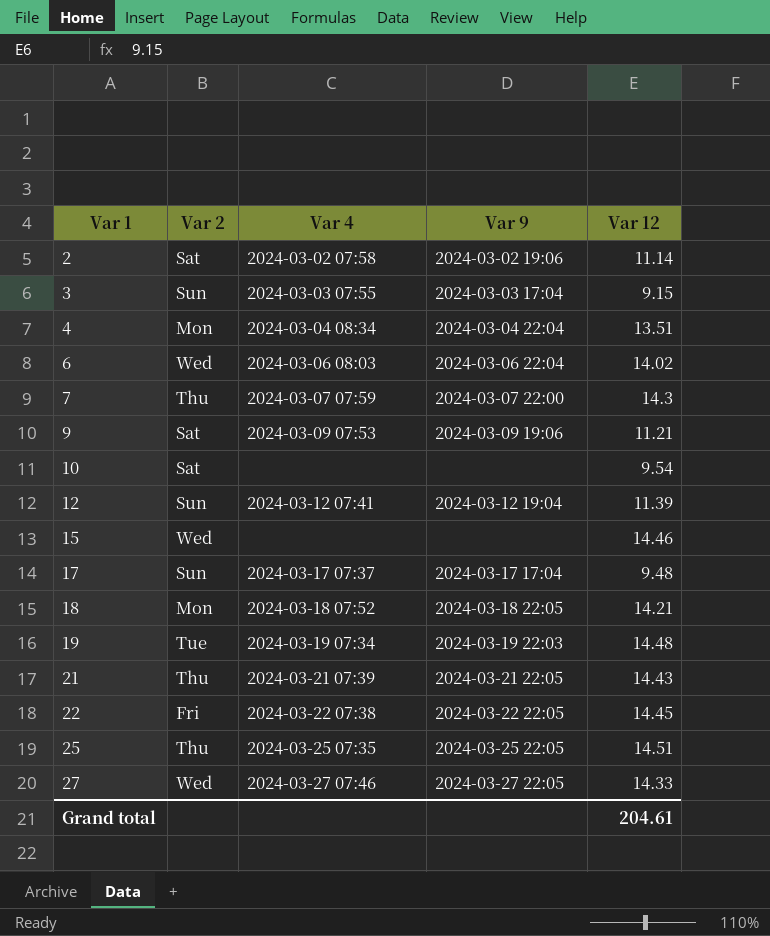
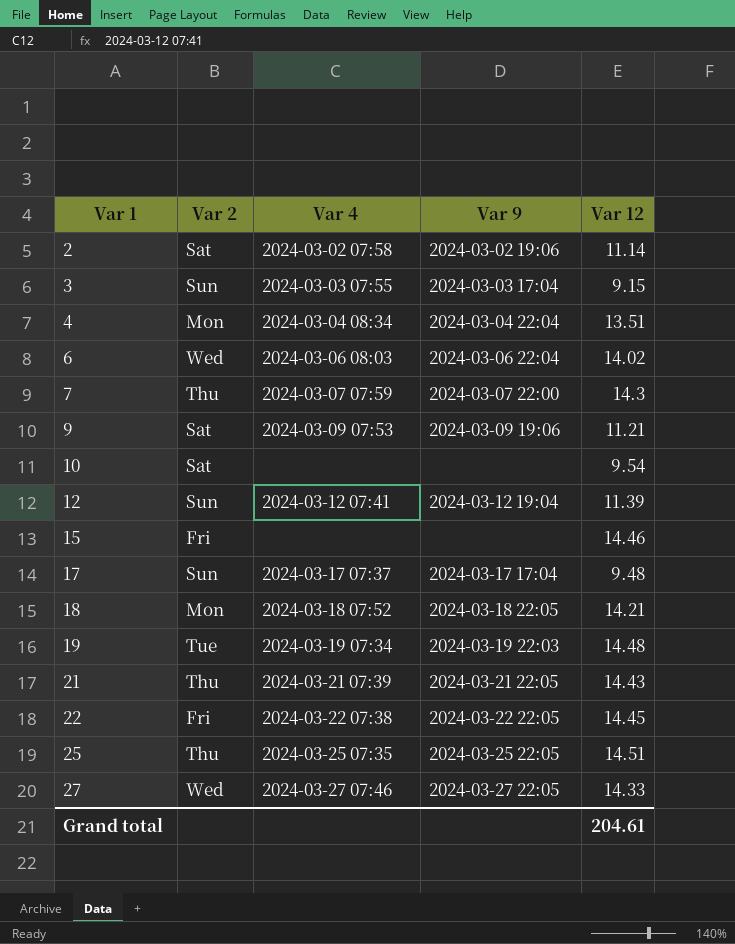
15 | Var 2: Wed -> Fri

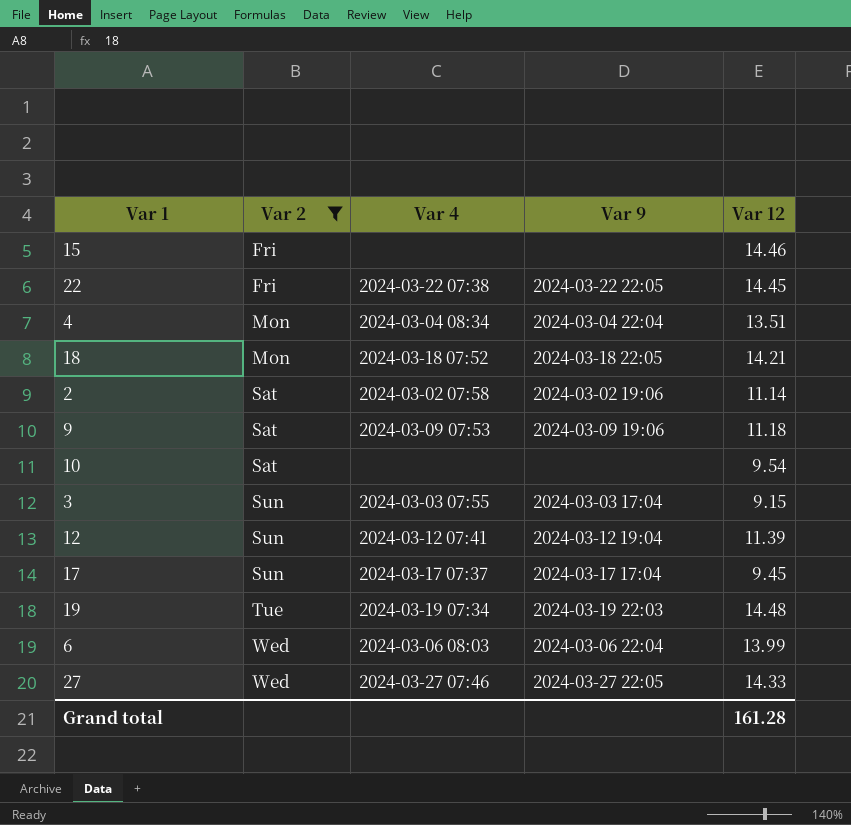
filter: none -> Var 2 != Thu
row order: Var 1 ascending -> Var 2 ascending
9 | Var 12: 11.21 -> 11.18
17 | Var 12: 9.48 -> 9.45
6 | Var 12: 14.02 -> 13.99
Grand total | Var 12: 204.61 -> 161.28

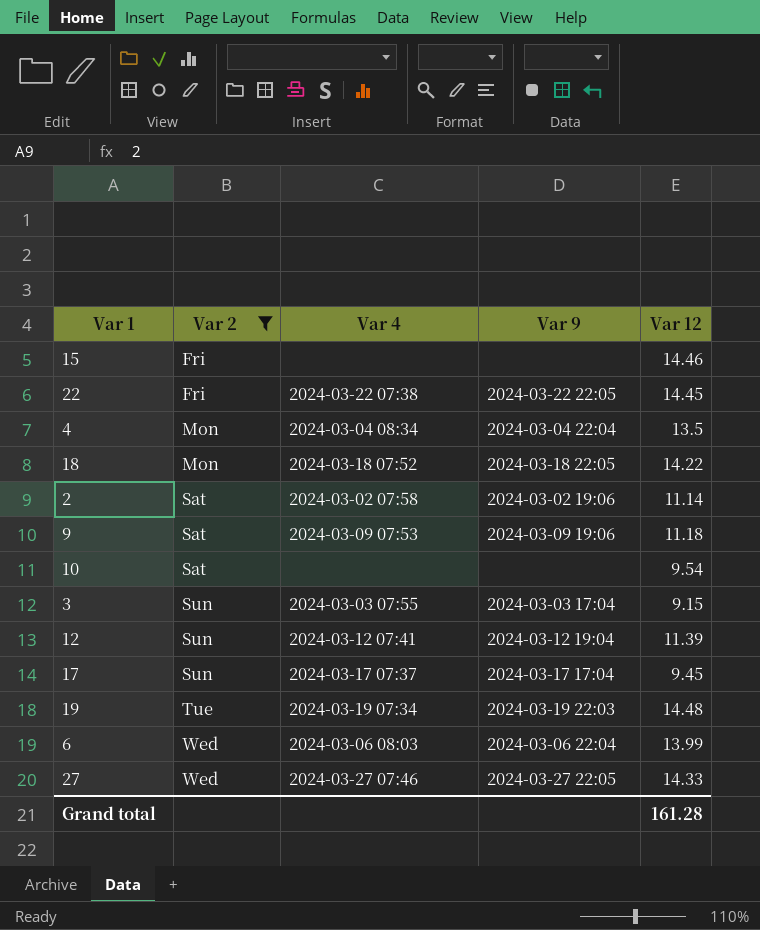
4 | Var 12: 13.51 -> 13.5
18 | Var 12: 14.21 -> 14.22

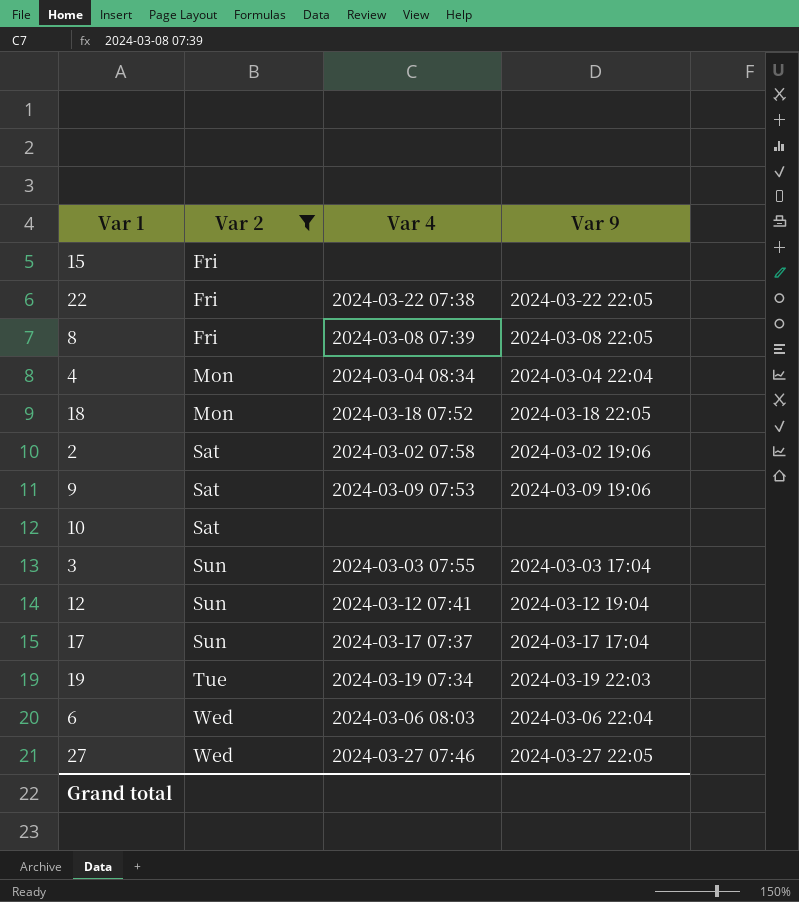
column Var 12 | position: 5 -> none
row 8: none -> Fri | 2024-03-08 07:39 | 2024-03-08 22:05

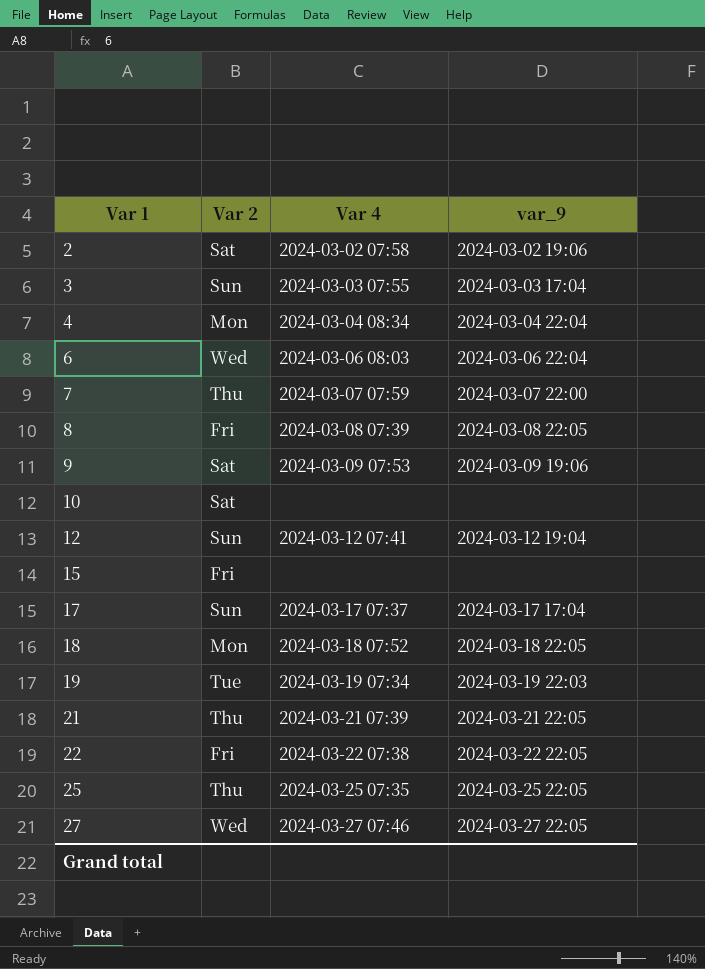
filter: Var 2 != Thu -> none
row order: Var 2 ascending -> Var 1 ascending
column name: Var 9 -> var_9

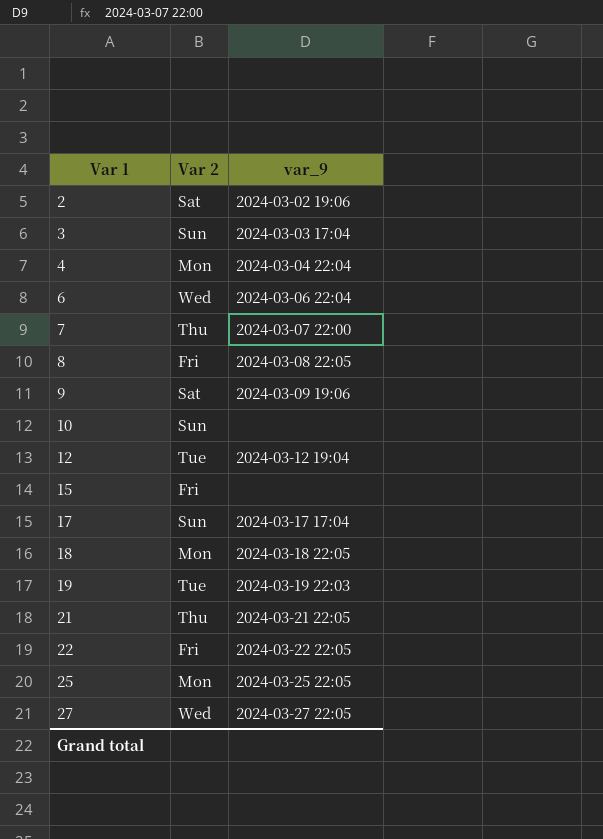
column Var 4 | position: 3 -> none
10 | Var 2: Sat -> Sun
12 | Var 2: Sun -> Tue
25 | Var 2: Thu -> Mon

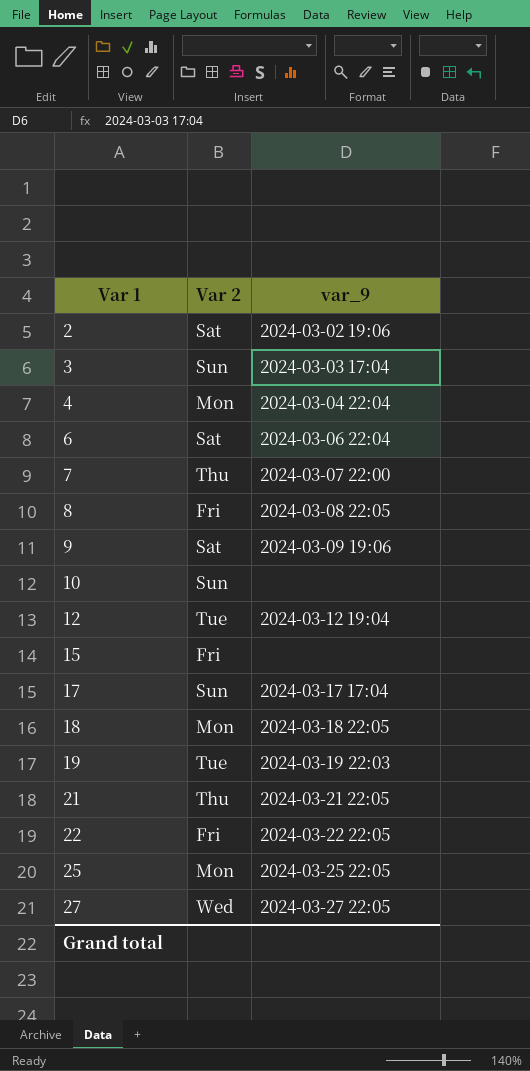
6 | Var 2: Wed -> Sat

